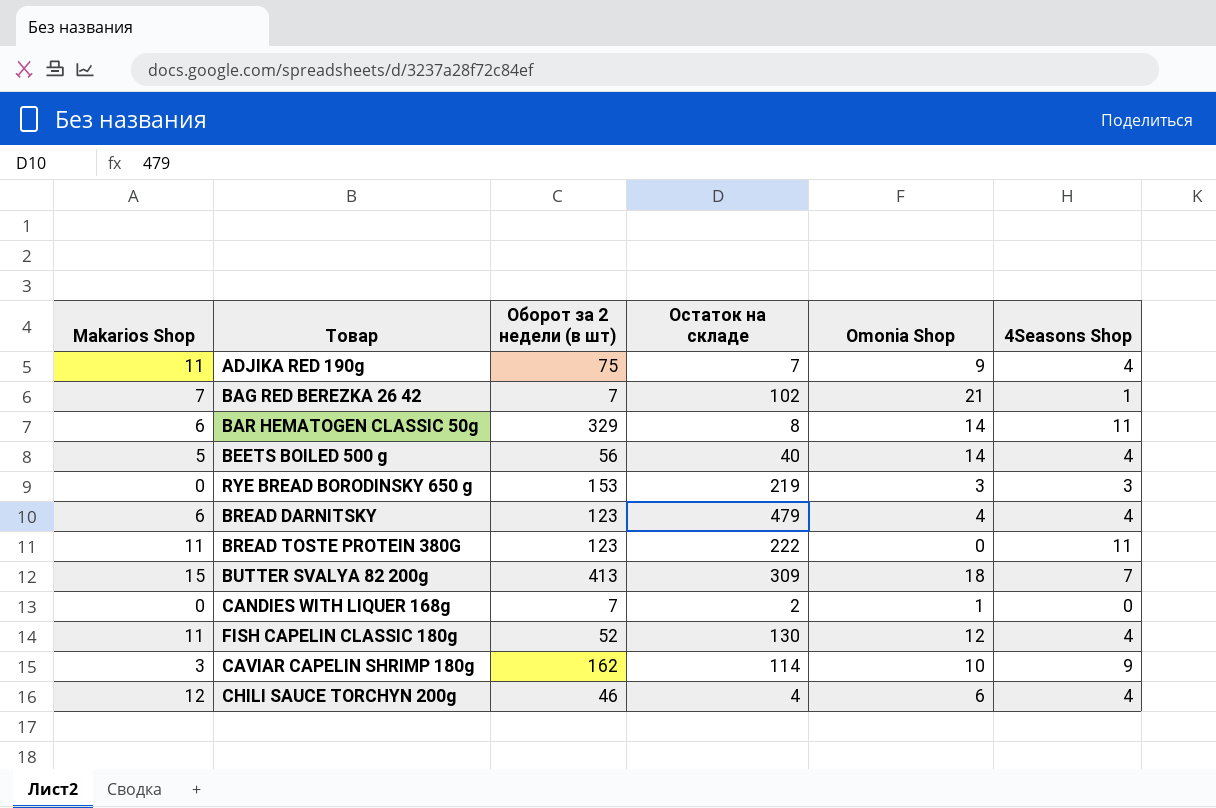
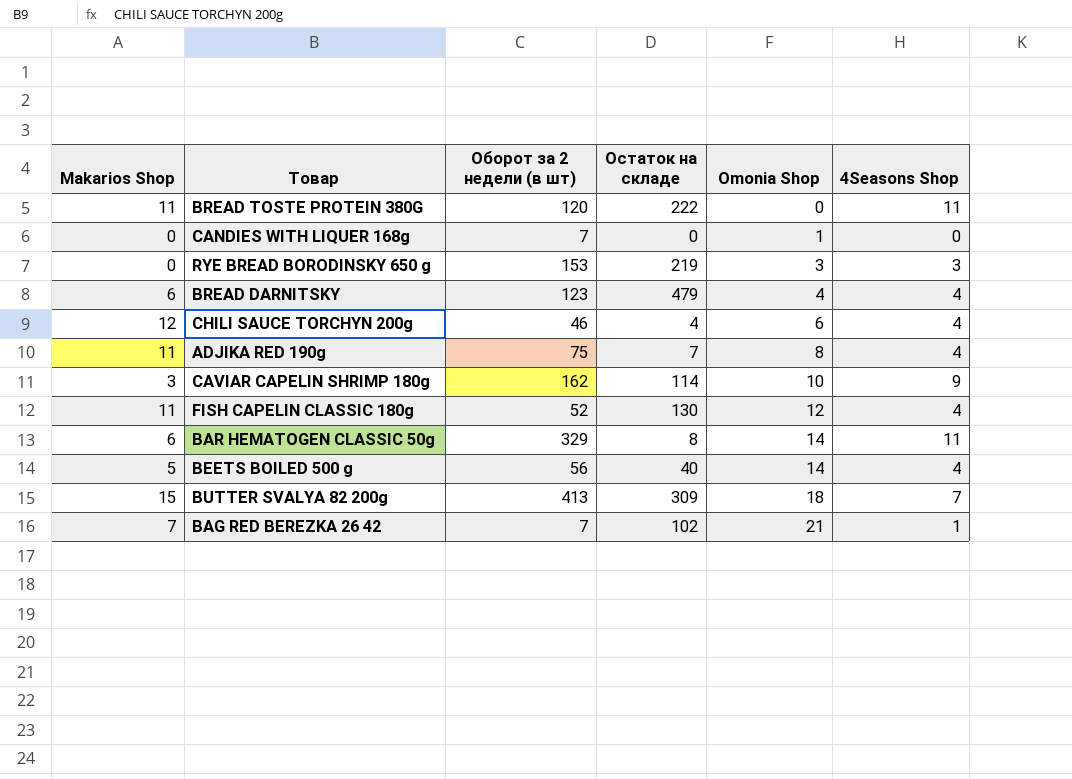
row order: none -> Omonia Shop ascending
BREAD TOSTE PROTEIN 380G | Оборот за 2 недели (в шт): 123 -> 120
CANDIES WITH LIQUER 168g | Остаток на складе: 2 -> 0
ADJIKA RED 190g | Omonia Shop: 9 -> 8

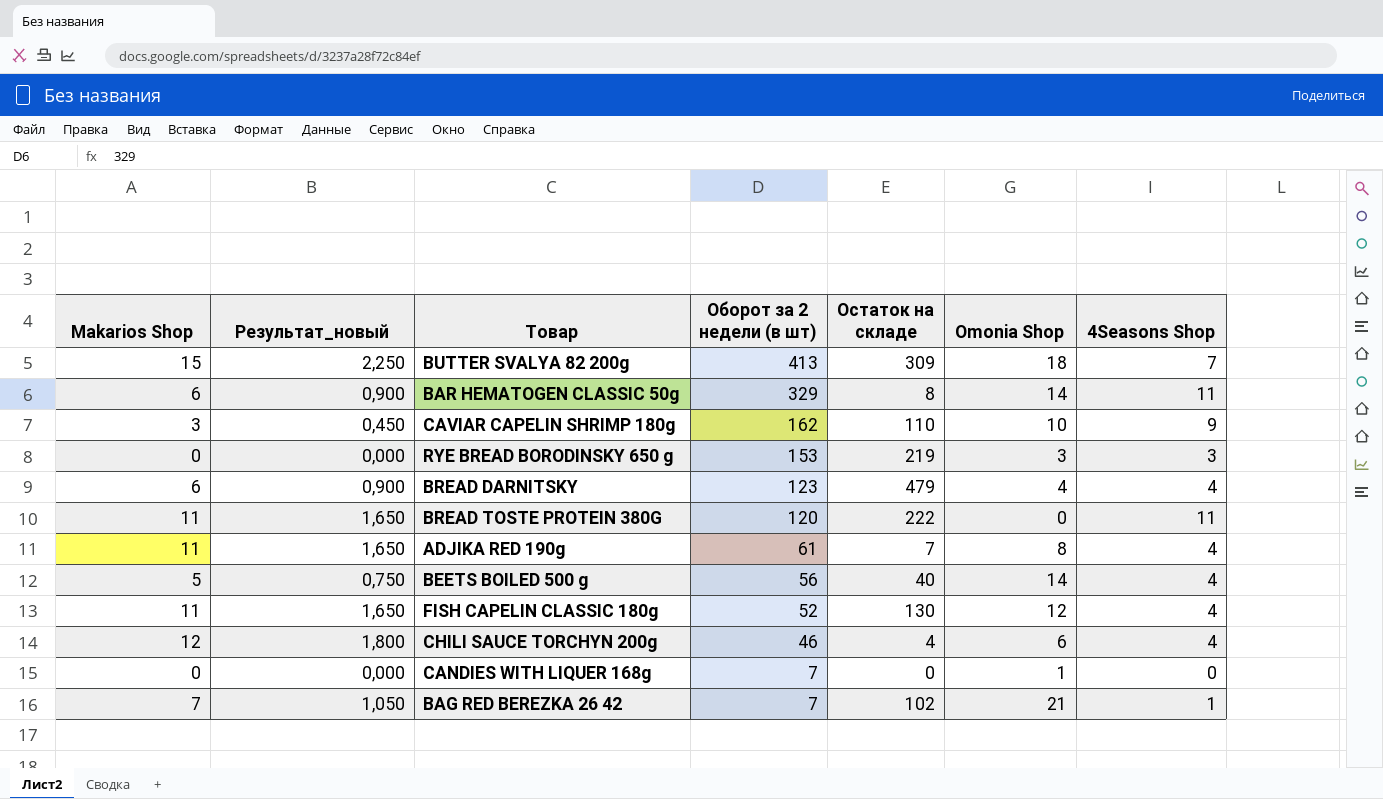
row order: Omonia Shop ascending -> Оборот за 2 недели (в шт) descending
column Результат_новый | formula: none -> [Makarios Shop] * 0,15
CAVIAR CAPELIN SHRIMP 180g | Остаток на складе: 114 -> 110
ADJIKA RED 190g | Оборот за 2 недели (в шт): 75 -> 61

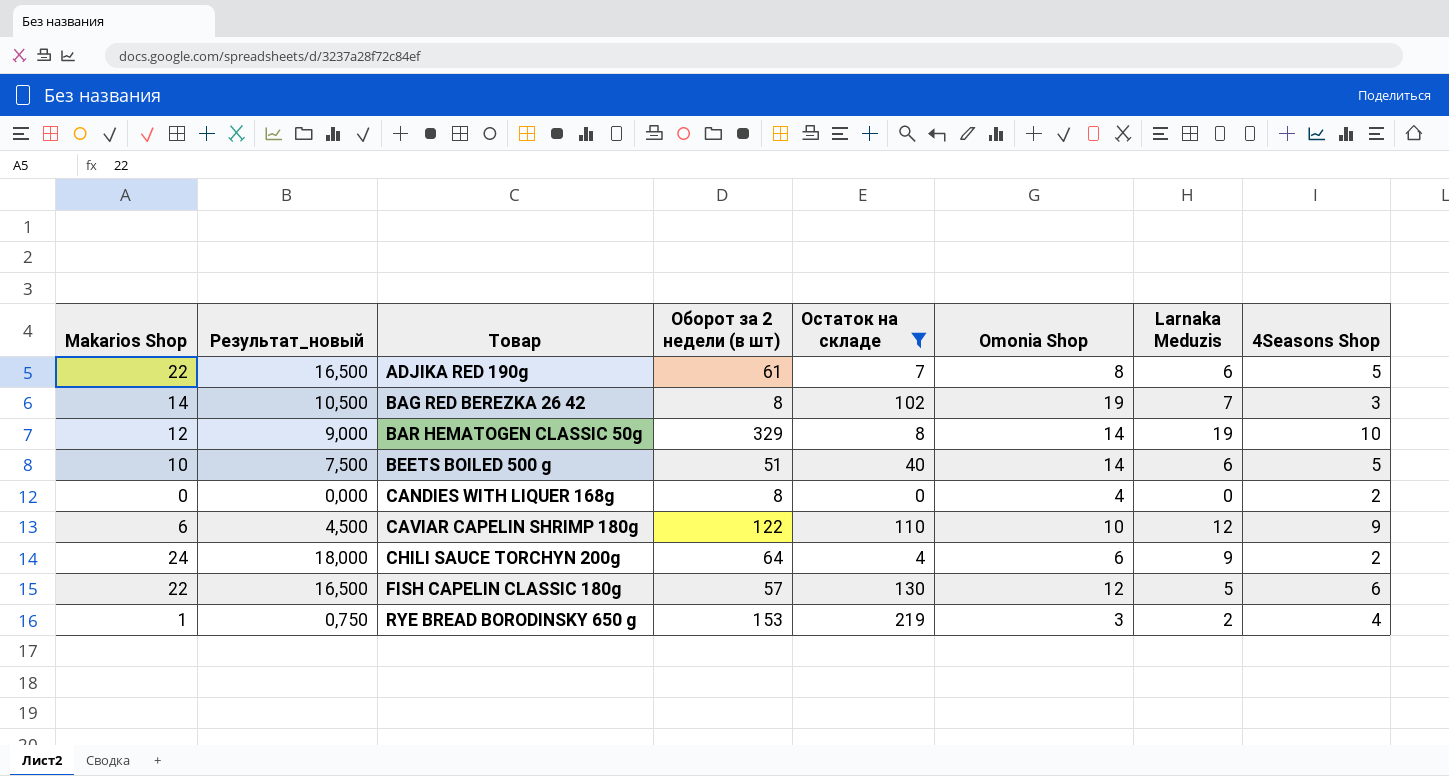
filter: none -> Остаток на складе <= 219
row order: Оборот за 2 недели (в шт) descending -> Товар ascending
column Результат_новый | formula: [Makarios Shop] * 0,15 -> [Makarios Shop] * 0,75
column Larnaka Meduzis | position: none -> 7
ADJIKA RED 190g | Makarios Shop: 11 -> 22
ADJIKA RED 190g | 4Seasons Shop: 4 -> 5
BAG RED BEREZKA 26 42 | Makarios Shop: 7 -> 14
BAG RED BEREZKA 26 42 | Оборот за 2 недели (в шт): 7 -> 8
BAG RED BEREZKA 26 42 | Omonia Shop: 21 -> 19
BAG RED BEREZKA 26 42 | 4Seasons Shop: 1 -> 3
BAR HEMATOGEN CLASSIC 50g | Makarios Shop: 6 -> 12
BAR HEMATOGEN CLASSIC 50g | 4Seasons Shop: 11 -> 10
BEETS BOILED 500 g | Makarios Shop: 5 -> 10
BEETS BOILED 500 g | Оборот за 2 недели (в шт): 56 -> 51
BEETS BOILED 500 g | 4Seasons Shop: 4 -> 5
CANDIES WITH LIQUER 168g | Оборот за 2 недели (в шт): 7 -> 8
CANDIES WITH LIQUER 168g | Omonia Shop: 1 -> 4
CANDIES WITH LIQUER 168g | 4Seasons Shop: 0 -> 2
CAVIAR CAPELIN SHRIMP 180g | Makarios Shop: 3 -> 6
CAVIAR CAPELIN SHRIMP 180g | Оборот за 2 недели (в шт): 162 -> 122
CHILI SAUCE TORCHYN 200g | Makarios Shop: 12 -> 24
CHILI SAUCE TORCHYN 200g | Оборот за 2 недели (в шт): 46 -> 64
CHILI SAUCE TORCHYN 200g | 4Seasons Shop: 4 -> 2
FISH CAPELIN CLASSIC 180g | Makarios Shop: 11 -> 22
FISH CAPELIN CLASSIC 180g | Оборот за 2 недели (в шт): 52 -> 57
FISH CAPELIN CLASSIC 180g | 4Seasons Shop: 4 -> 6
RYE BREAD BORODINSKY 650 g | Makarios Shop: 0 -> 1
RYE BREAD BORODINSKY 650 g | 4Seasons Shop: 3 -> 4

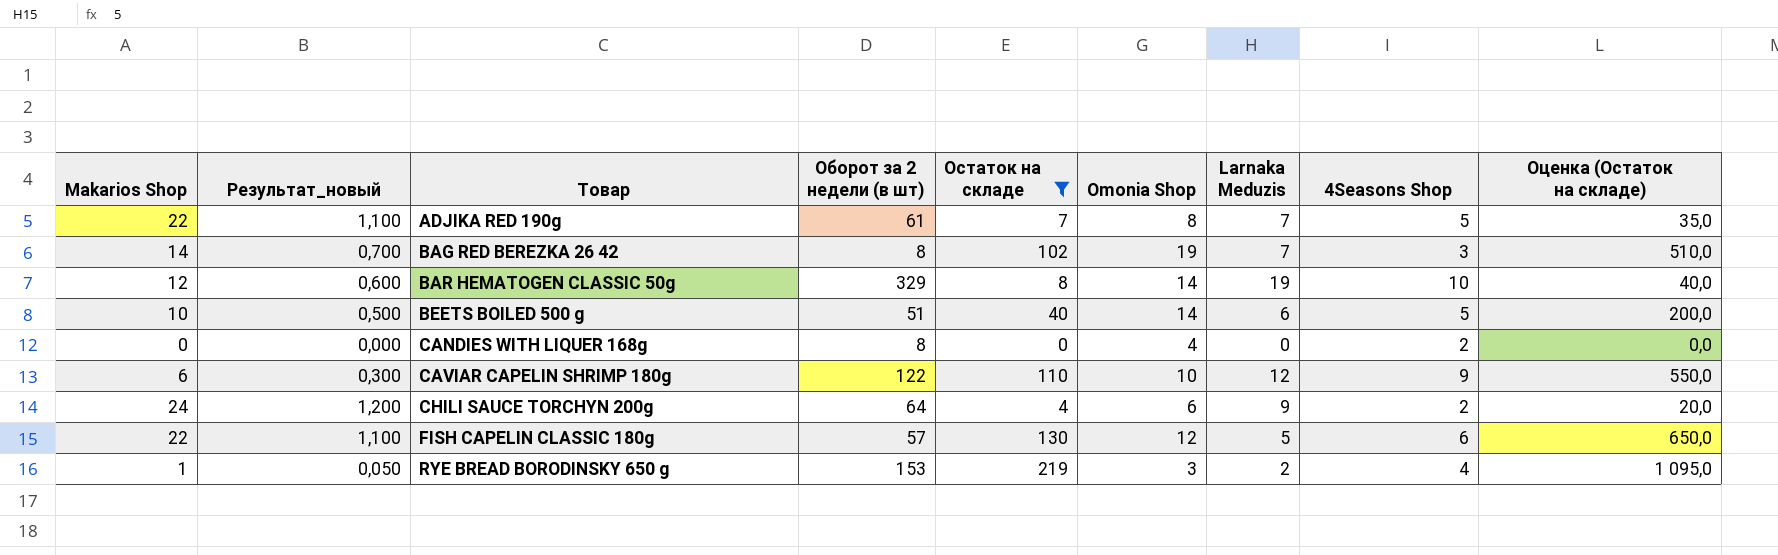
column Результат_новый | formula: [Makarios Shop] * 0,75 -> [Makarios Shop] * 0,05
column Оценка (Остаток на складе) | formula: none -> [Остаток на складе] * 5
ADJIKA RED 190g | Larnaka Meduzis: 6 -> 7

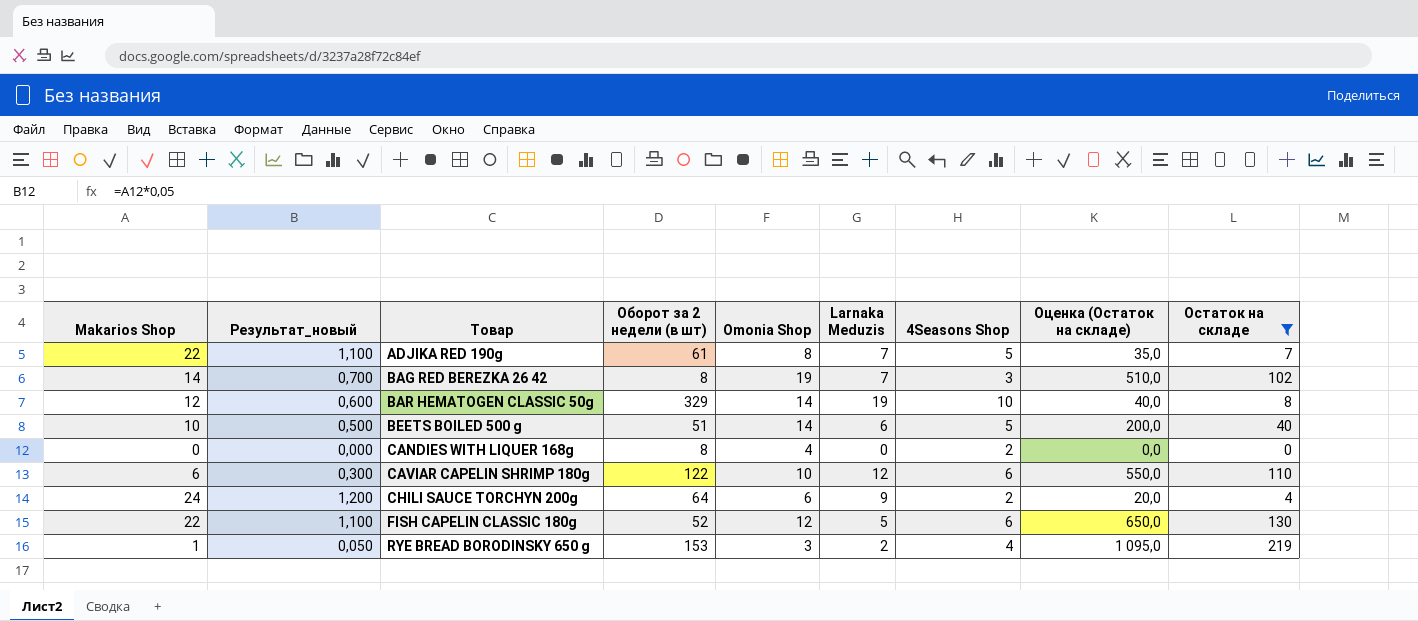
column Остаток на складе | position: 5 -> 9
CAVIAR CAPELIN SHRIMP 180g | 4Seasons Shop: 9 -> 6
FISH CAPELIN CLASSIC 180g | Оборот за 2 недели (в шт): 57 -> 52

